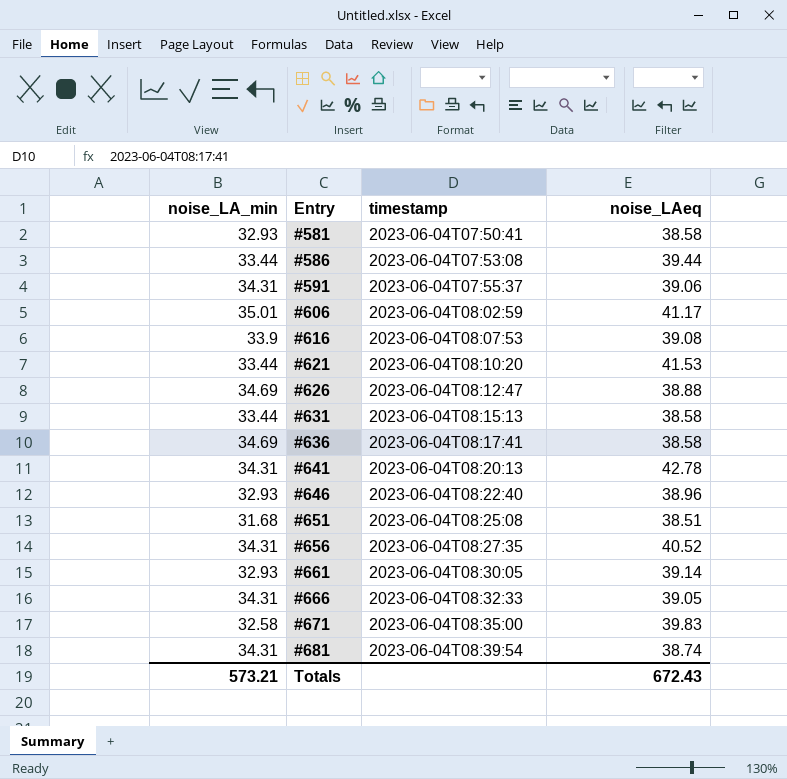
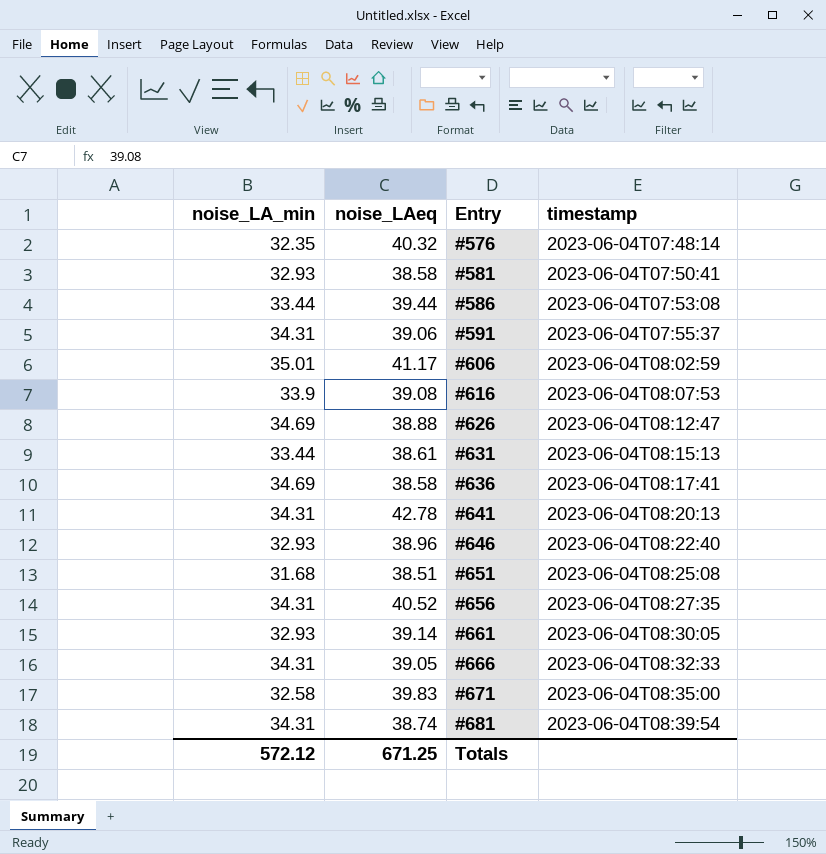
column noise_LAeq | position: 4 -> 2
row #621: 33.44 | 2023-06-04T08:10:20 | 41.53 -> none
row #576: none -> 32.35 | 40.32 | 2023-06-04T07:48:14
#631 | noise_LAeq: 38.58 -> 38.61
Totals | noise_LA_min: 573.21 -> 572.12
Totals | noise_LAeq: 672.43 -> 671.25

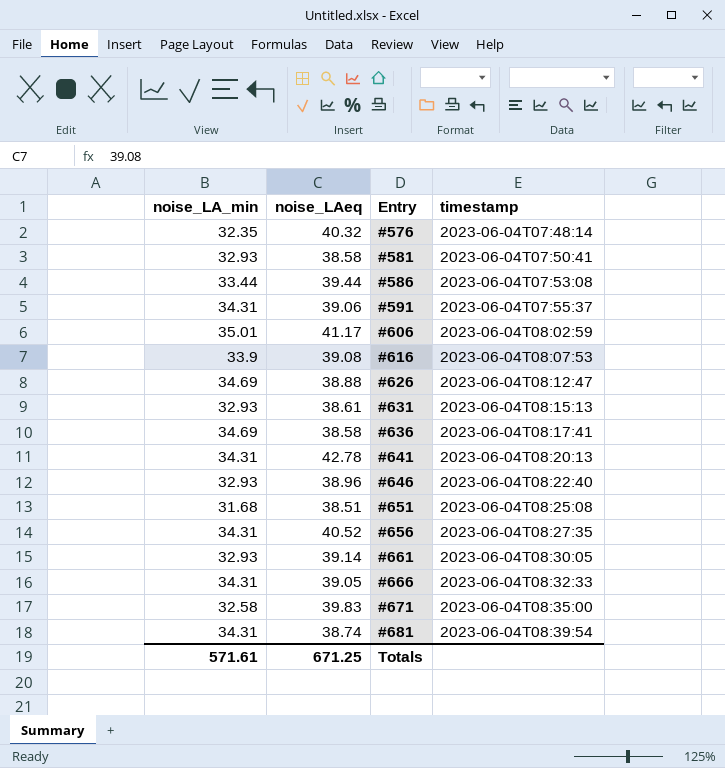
#631 | noise_LA_min: 33.44 -> 32.93
Totals | noise_LA_min: 572.12 -> 571.61

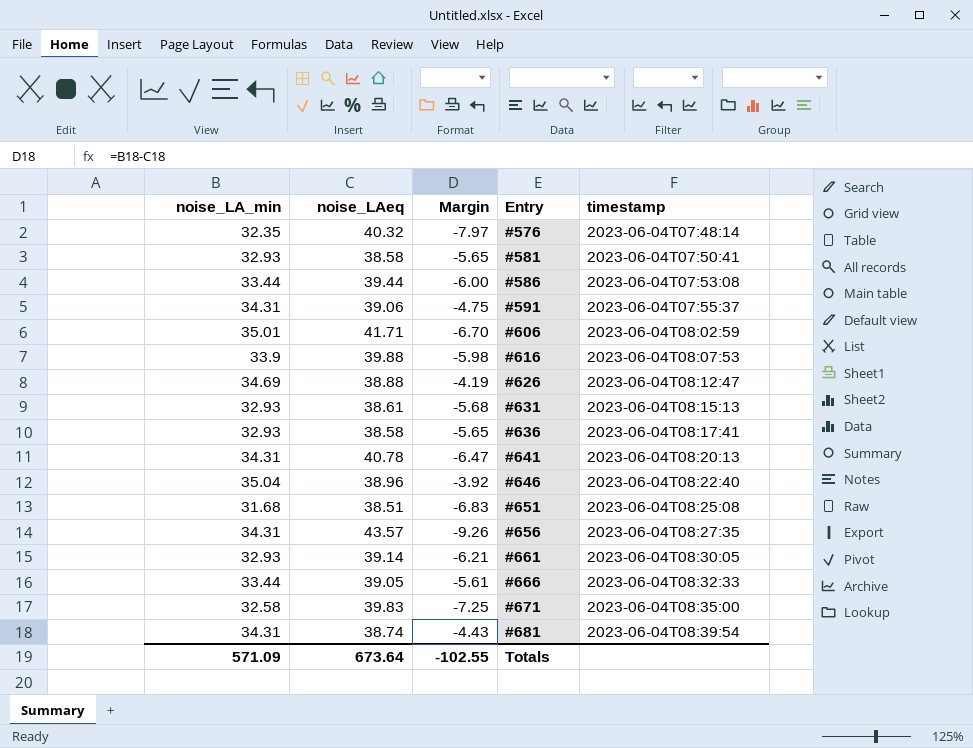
column Margin | formula: none -> [noise_LA_min] - [noise_LAeq]
#606 | noise_LAeq: 41.17 -> 41.71
#616 | noise_LAeq: 39.08 -> 39.88
#636 | noise_LA_min: 34.69 -> 32.93
#641 | noise_LAeq: 42.78 -> 40.78
#646 | noise_LA_min: 32.93 -> 35.04
#656 | noise_LAeq: 40.52 -> 43.57
#666 | noise_LA_min: 34.31 -> 33.44
Totals | noise_LA_min: 571.61 -> 571.09
Totals | noise_LAeq: 671.25 -> 673.64

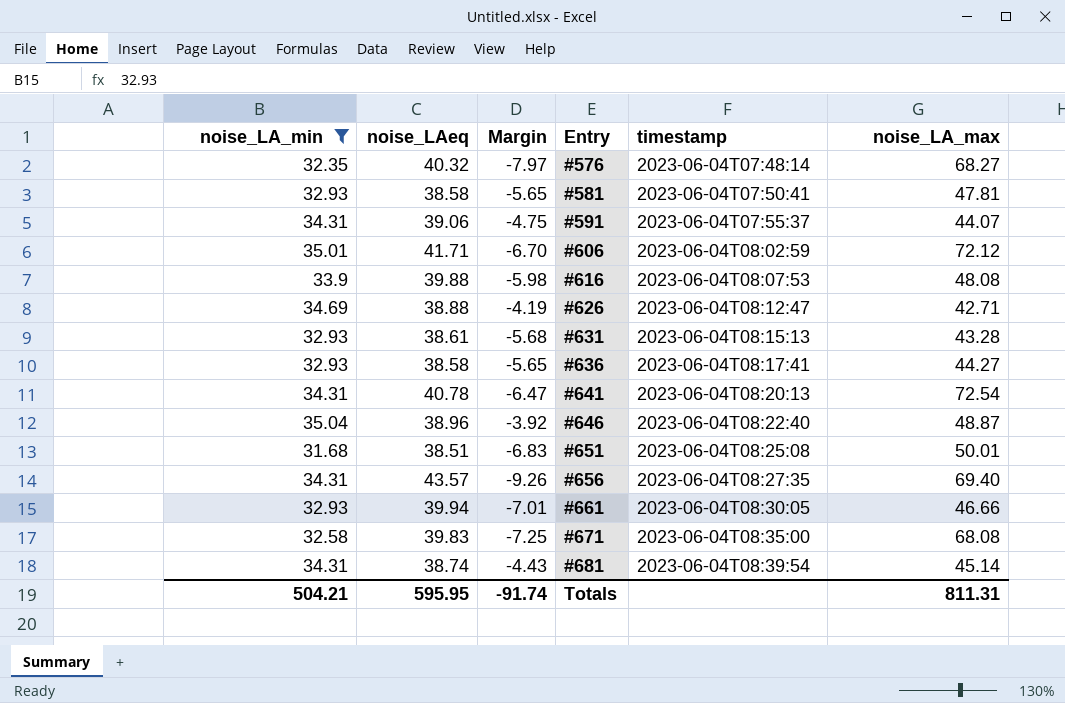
filter: none -> noise_LA_min != 33.44
column noise_LA_max | position: none -> 6
#661 | noise_LAeq: 39.14 -> 39.94
#661 | Margin: -6.21 -> -7.01
Totals | noise_LA_min: 571.09 -> 504.21
Totals | noise_LAeq: 673.64 -> 595.95
Totals | Margin: -102.55 -> -91.74

